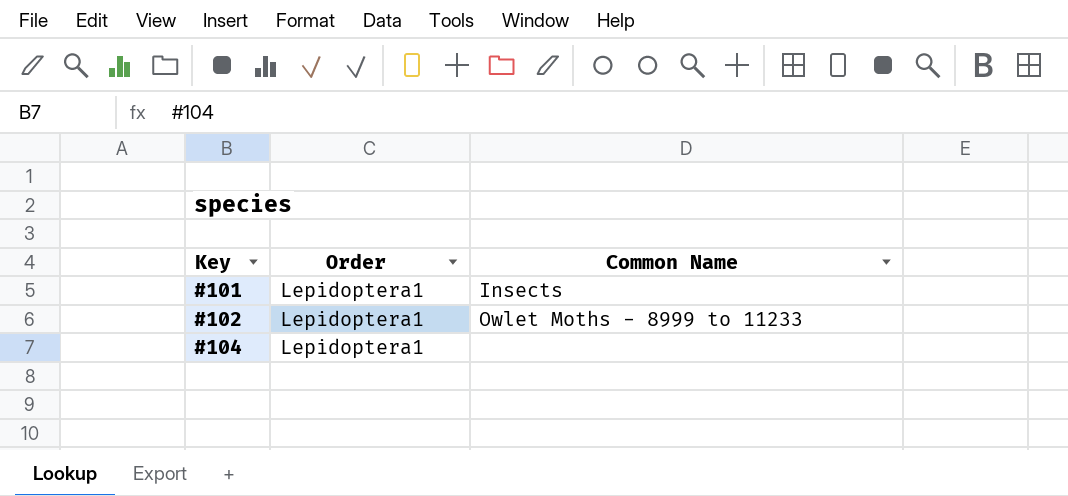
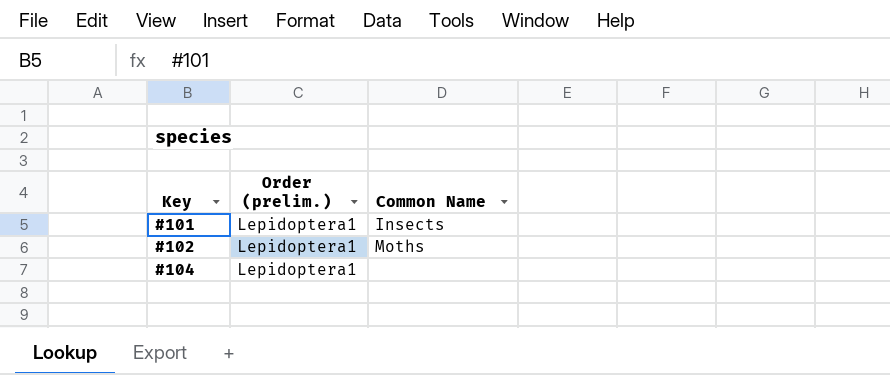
column name: Order -> Order (prelim.)
#102 | Common Name: Owlet Moths - 8999 to 11233 -> Moths

